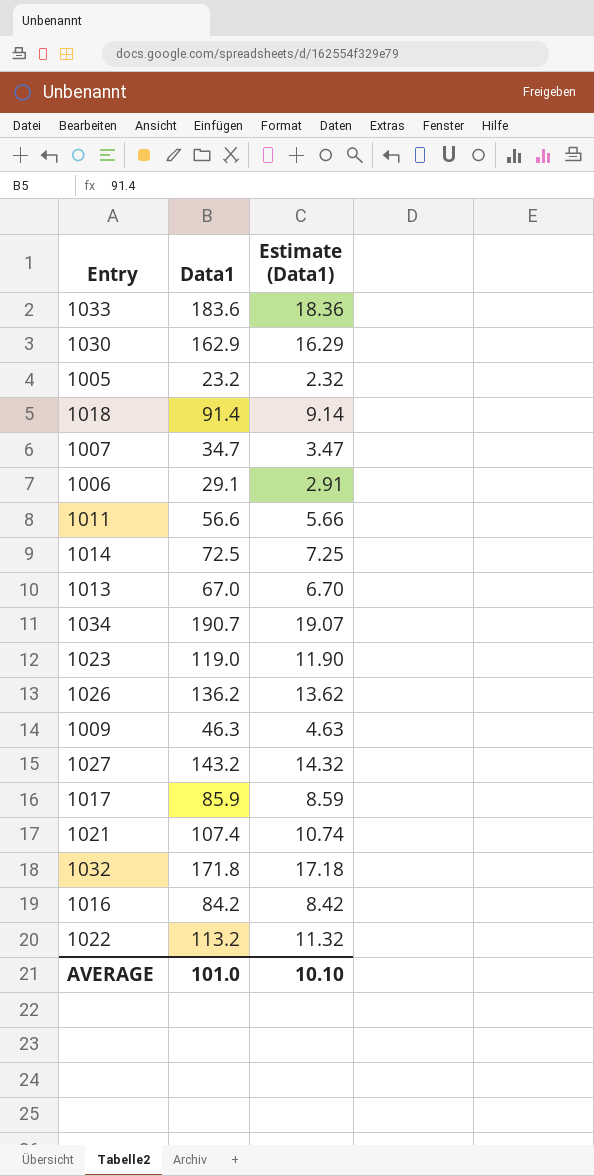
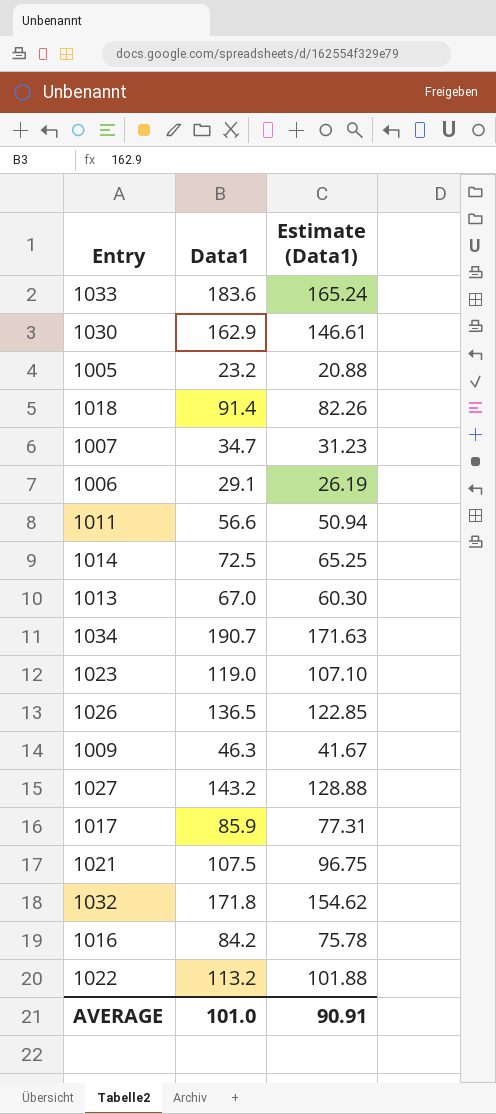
column Estimate (Data1) | formula: [Data1] * 0.1 -> [Data1] * 0.9
1026 | Data1: 136.2 -> 136.5
1021 | Data1: 107.4 -> 107.5
AVERAGE | Estimate (Data1): 10.10 -> 90.91

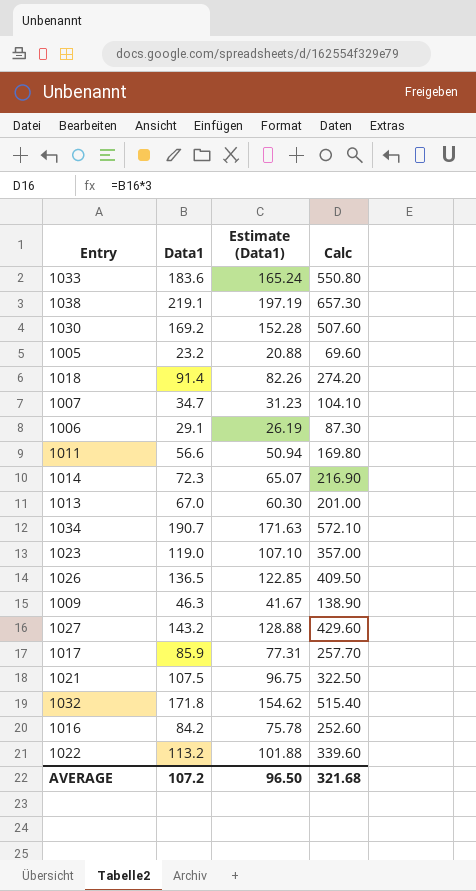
column Calc | formula: none -> [Data1] * 3
row 1038: none -> 219.1 | 197.19 | 657.30
1030 | Data1: 162.9 -> 169.2
1030 | Estimate (Data1): 146.61 -> 152.28
1014 | Data1: 72.5 -> 72.3
1014 | Estimate (Data1): 65.25 -> 65.07
AVERAGE | Data1: 101.0 -> 107.2
AVERAGE | Estimate (Data1): 90.91 -> 96.50

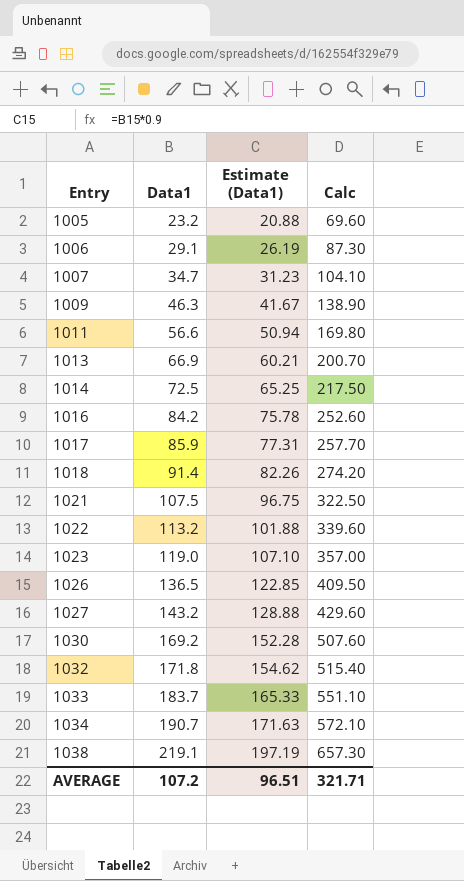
row order: none -> Entry ascending
1013 | Data1: 67.0 -> 66.9
1013 | Estimate (Data1): 60.30 -> 60.21
1013 | Calc: 201.00 -> 200.70
1014 | Data1: 72.3 -> 72.5
1014 | Estimate (Data1): 65.07 -> 65.25
1014 | Calc: 216.90 -> 217.50
1033 | Data1: 183.6 -> 183.7
1033 | Estimate (Data1): 165.24 -> 165.33
1033 | Calc: 550.80 -> 551.10
AVERAGE | Estimate (Data1): 96.50 -> 96.51
AVERAGE | Calc: 321.68 -> 321.71

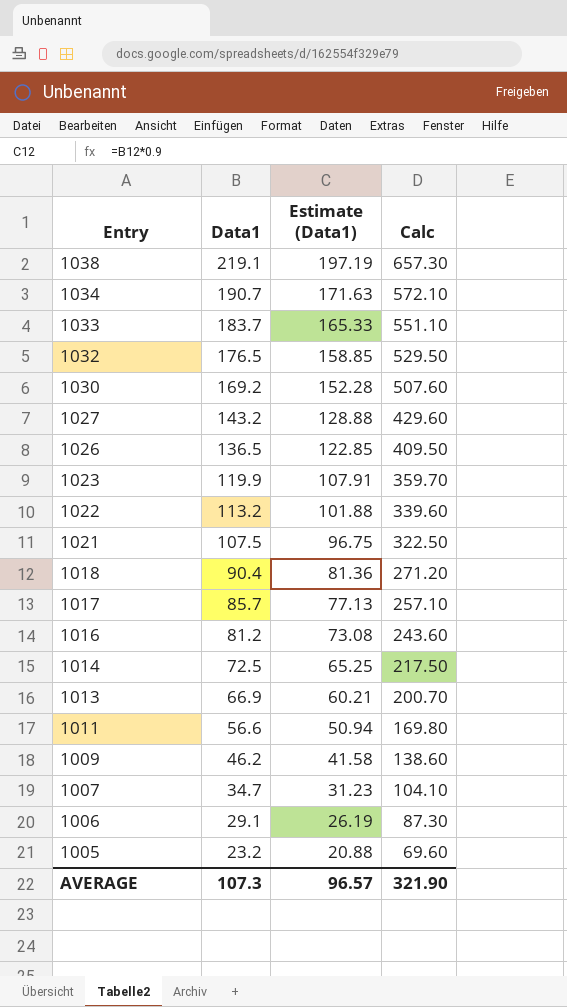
row order: Entry ascending -> Entry descending
1032 | Data1: 171.8 -> 176.5
1032 | Estimate (Data1): 154.62 -> 158.85
1032 | Calc: 515.40 -> 529.50
1023 | Data1: 119.0 -> 119.9
1023 | Estimate (Data1): 107.10 -> 107.91
1023 | Calc: 357.00 -> 359.70
1018 | Data1: 91.4 -> 90.4
1018 | Estimate (Data1): 82.26 -> 81.36
1018 | Calc: 274.20 -> 271.20
1017 | Data1: 85.9 -> 85.7
1017 | Estimate (Data1): 77.31 -> 77.13
1017 | Calc: 257.70 -> 257.10
1016 | Data1: 84.2 -> 81.2
1016 | Estimate (Data1): 75.78 -> 73.08
1016 | Calc: 252.60 -> 243.60
1009 | Data1: 46.3 -> 46.2
1009 | Estimate (Data1): 41.67 -> 41.58
1009 | Calc: 138.90 -> 138.60
AVERAGE | Data1: 107.2 -> 107.3
AVERAGE | Estimate (Data1): 96.51 -> 96.57
AVERAGE | Calc: 321.71 -> 321.90

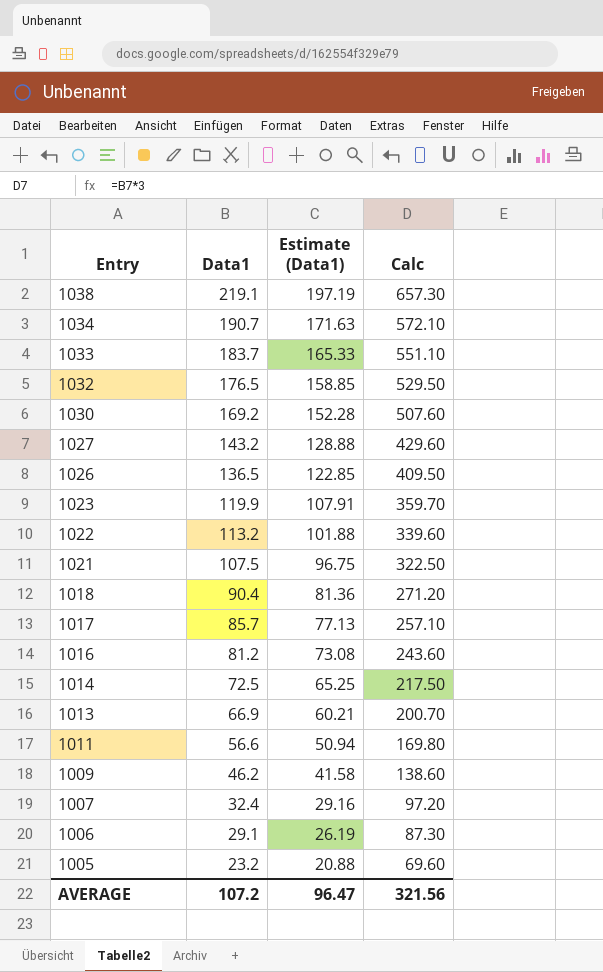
1007 | Data1: 34.7 -> 32.4
1007 | Estimate (Data1): 31.23 -> 29.16
1007 | Calc: 104.10 -> 97.20
AVERAGE | Data1: 107.3 -> 107.2
AVERAGE | Estimate (Data1): 96.57 -> 96.47
AVERAGE | Calc: 321.90 -> 321.56

